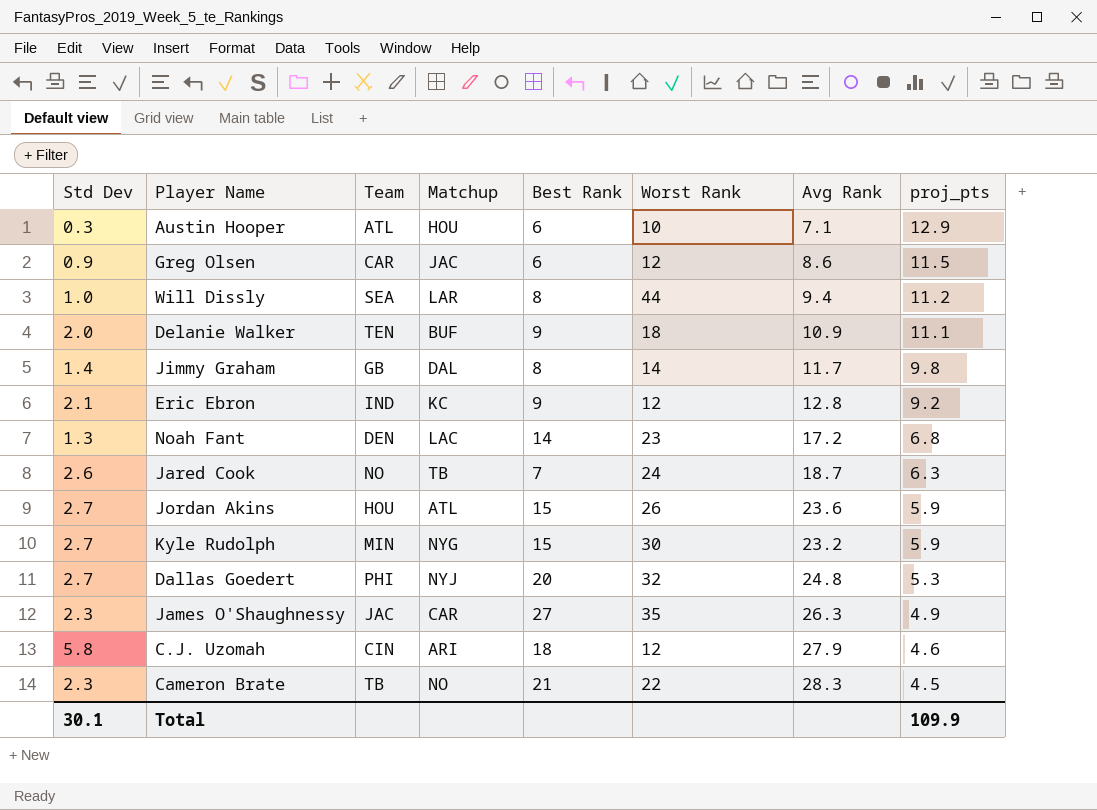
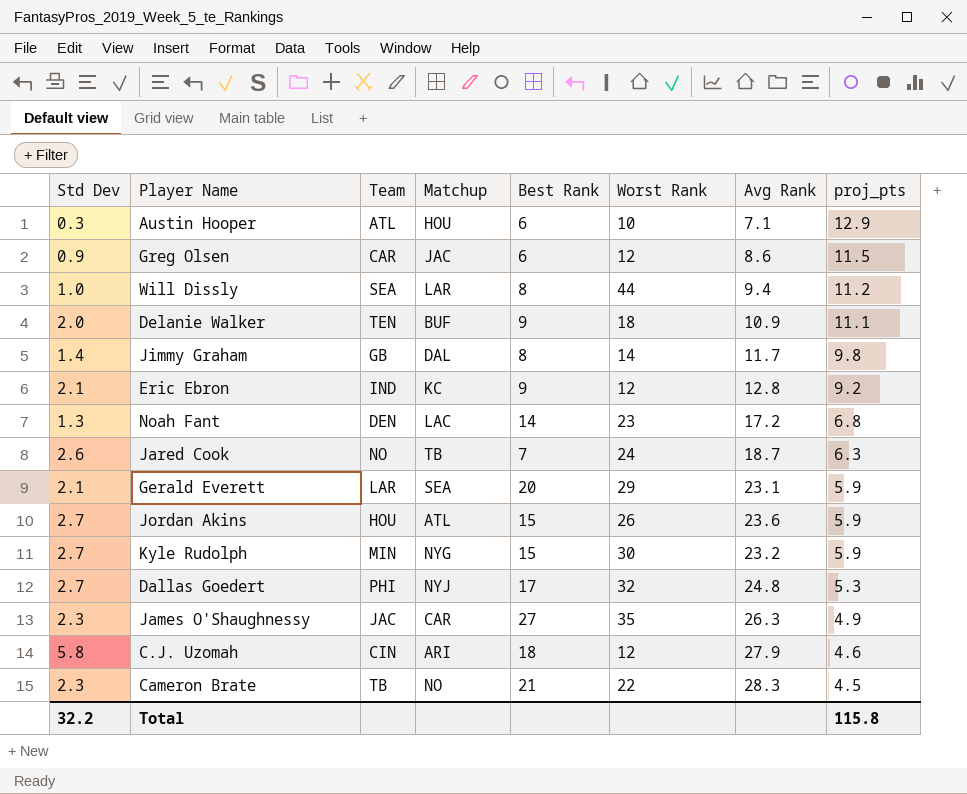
row Gerald Everett: none -> 2.1 | LAR | SEA | 20 | 29 | 23.1 | 5.9
Dallas Goedert | Best Rank: 20 -> 17
Total | Std Dev: 30.1 -> 32.2
Total | proj_pts: 109.9 -> 115.8

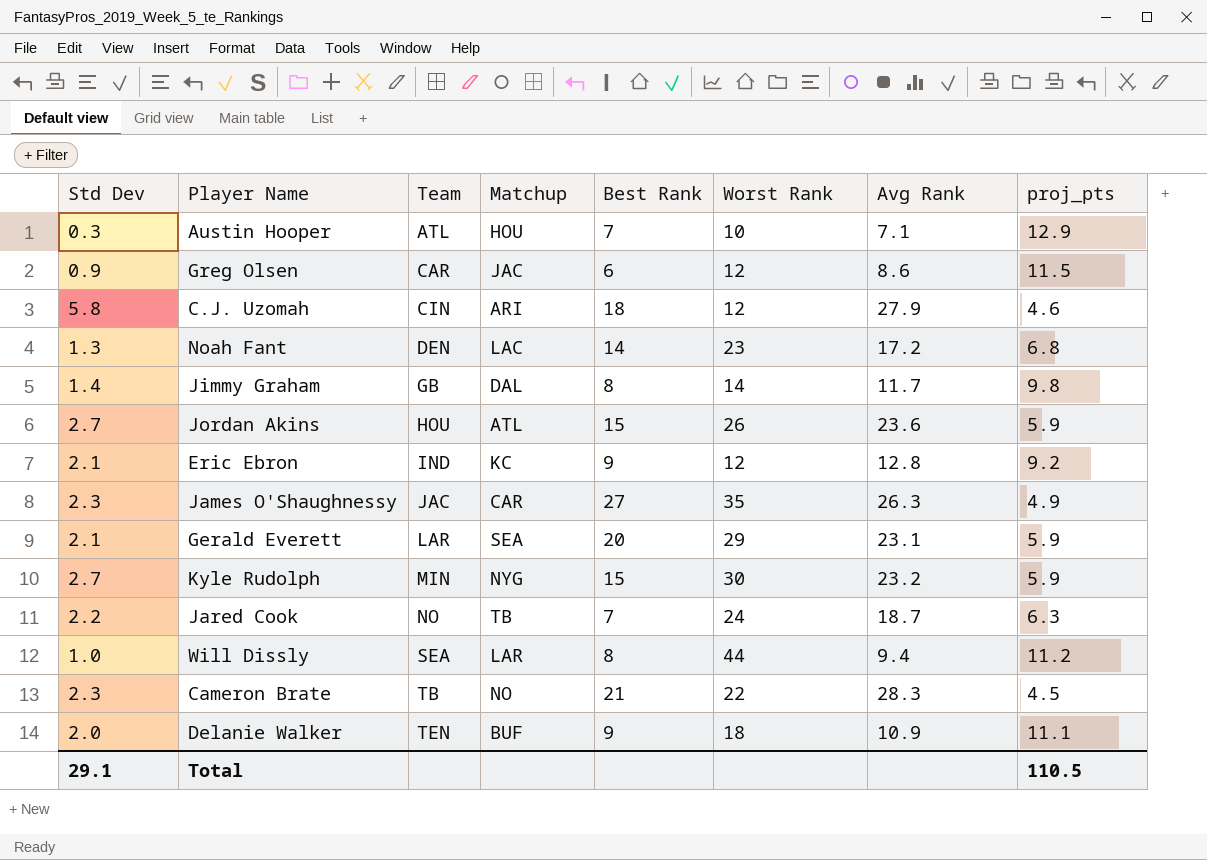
row order: proj_pts descending -> Team ascending
row Dallas Goedert: 2.7 | PHI | NYJ | 17 | 32 | 24.8 | 5.3 -> none
Austin Hooper | Best Rank: 6 -> 7
Jared Cook | Std Dev: 2.6 -> 2.2
Total | Std Dev: 32.2 -> 29.1
Total | proj_pts: 115.8 -> 110.5

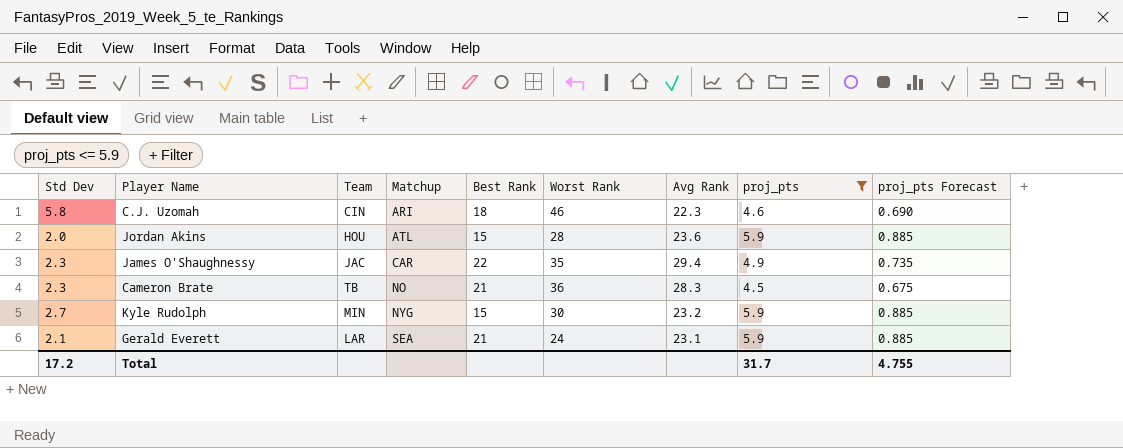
filter: none -> proj_pts <= 5.9
row order: Team ascending -> Matchup ascending
column proj_pts Forecast | formula: none -> [proj_pts] * 0.15
C.J. Uzomah | Worst Rank: 12 -> 46
C.J. Uzomah | Avg Rank: 27.9 -> 22.3
Jordan Akins | Std Dev: 2.7 -> 2.0
Jordan Akins | Worst Rank: 26 -> 28
James O'Shaughnessy | Best Rank: 27 -> 22
James O'Shaughnessy | Avg Rank: 26.3 -> 29.4
Cameron Brate | Worst Rank: 22 -> 36
Gerald Everett | Best Rank: 20 -> 21
Gerald Everett | Worst Rank: 29 -> 24
Total | Std Dev: 29.1 -> 17.2
Total | proj_pts: 110.5 -> 31.7

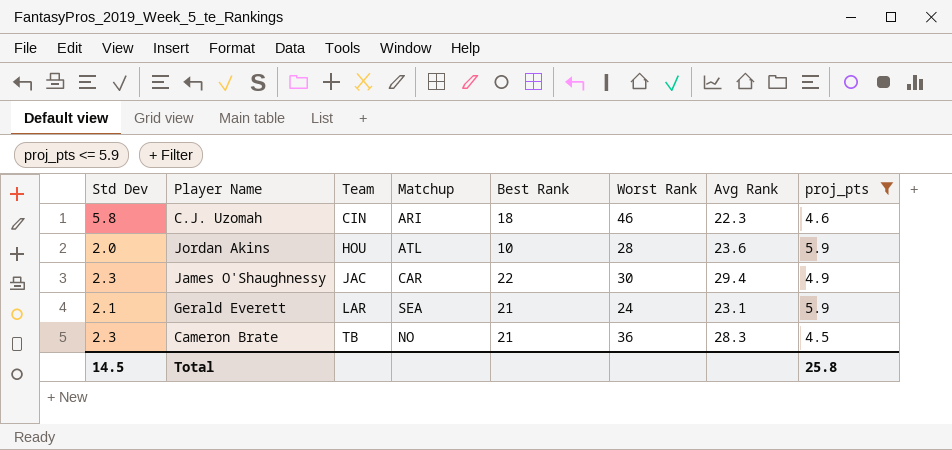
row order: Matchup ascending -> Team ascending
column proj_pts Forecast | formula: [proj_pts] * 0.15 -> none
row Kyle Rudolph: 2.7 | MIN | NYG | 15 | 30 | 23.2 | 5.9 | 0.885 -> none
Jordan Akins | Best Rank: 15 -> 10
James O'Shaughnessy | Worst Rank: 35 -> 30
Total | Std Dev: 17.2 -> 14.5
Total | proj_pts: 31.7 -> 25.8

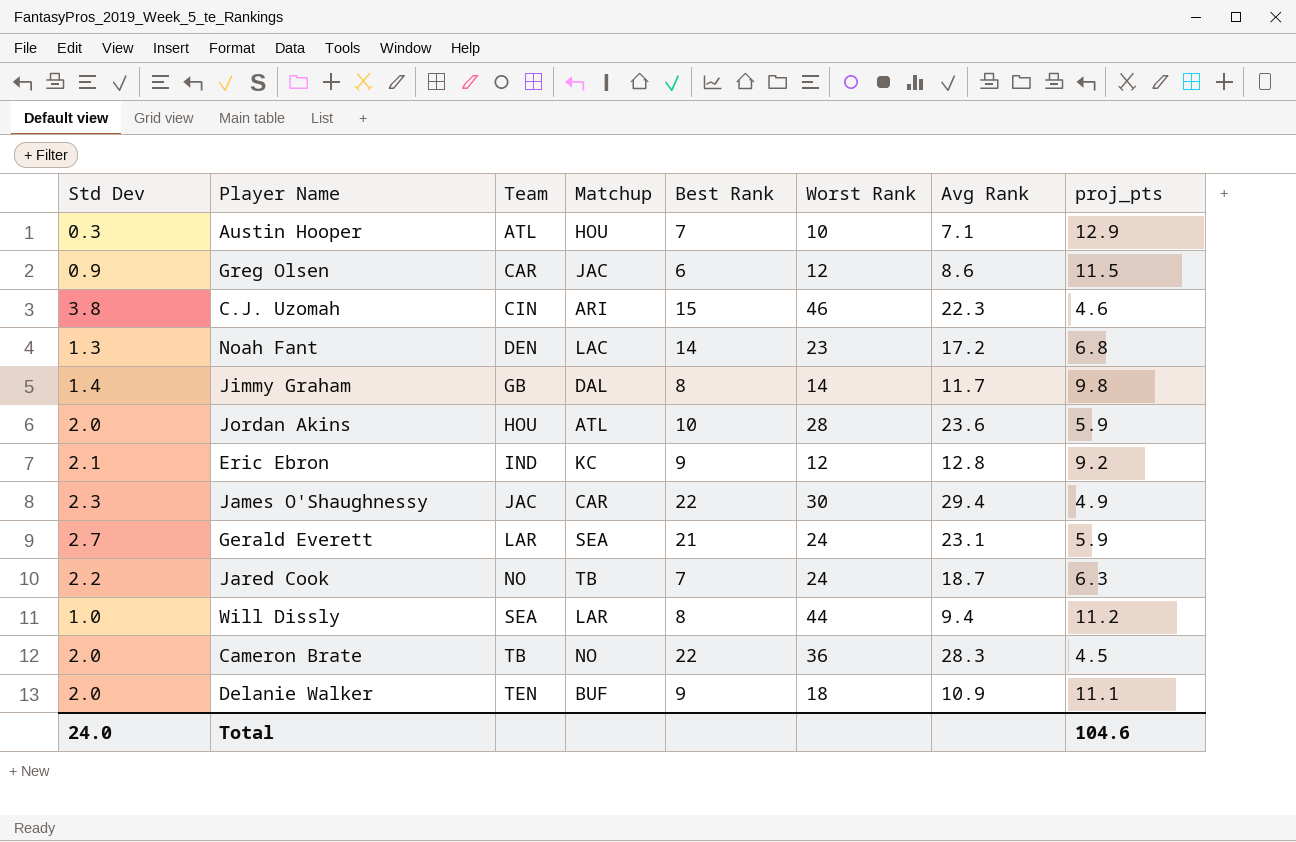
filter: proj_pts <= 5.9 -> none
C.J. Uzomah | Std Dev: 5.8 -> 3.8
C.J. Uzomah | Best Rank: 18 -> 15
Gerald Everett | Std Dev: 2.1 -> 2.7
Cameron Brate | Std Dev: 2.3 -> 2.0
Cameron Brate | Best Rank: 21 -> 22
Total | Std Dev: 14.5 -> 24.0
Total | proj_pts: 25.8 -> 104.6

